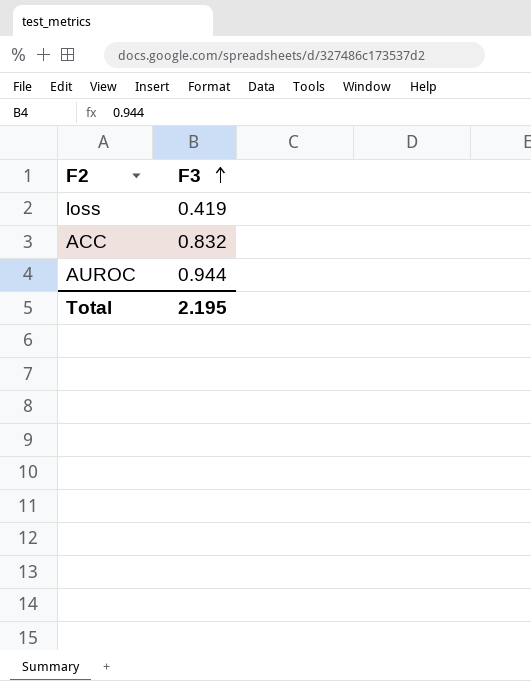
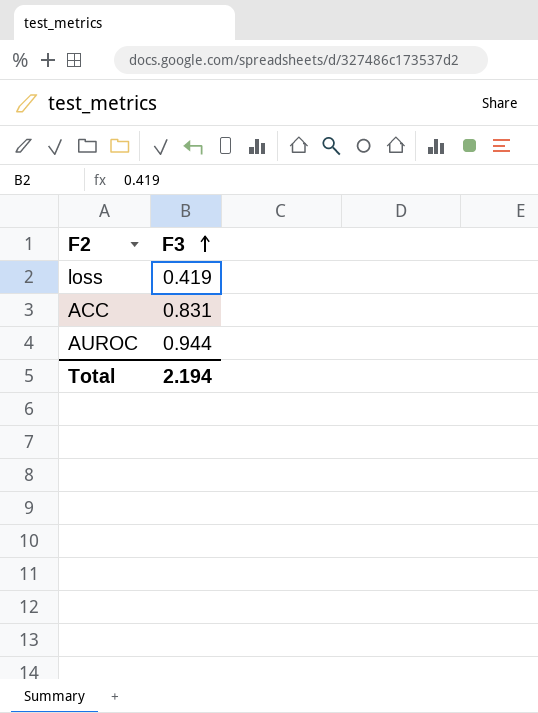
ACC | F3: 0.832 -> 0.831
Total | F3: 2.195 -> 2.194

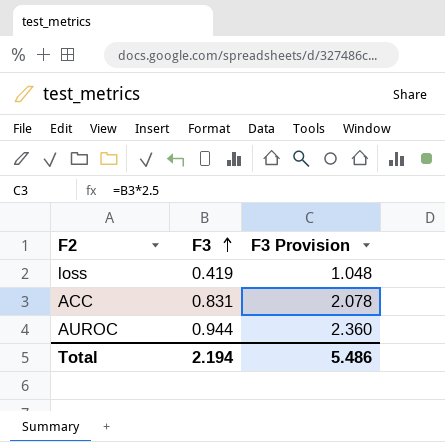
column F3 Provision | formula: none -> [F3] * 2.5

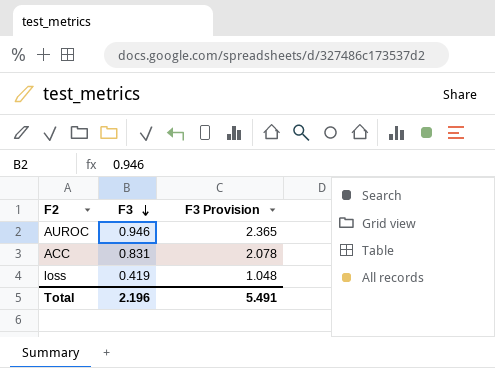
row order: F3 ascending -> F3 descending
AUROC | F3: 0.944 -> 0.946
AUROC | F3 Provision: 2.360 -> 2.365
Total | F3: 2.194 -> 2.196
Total | F3 Provision: 5.486 -> 5.491

